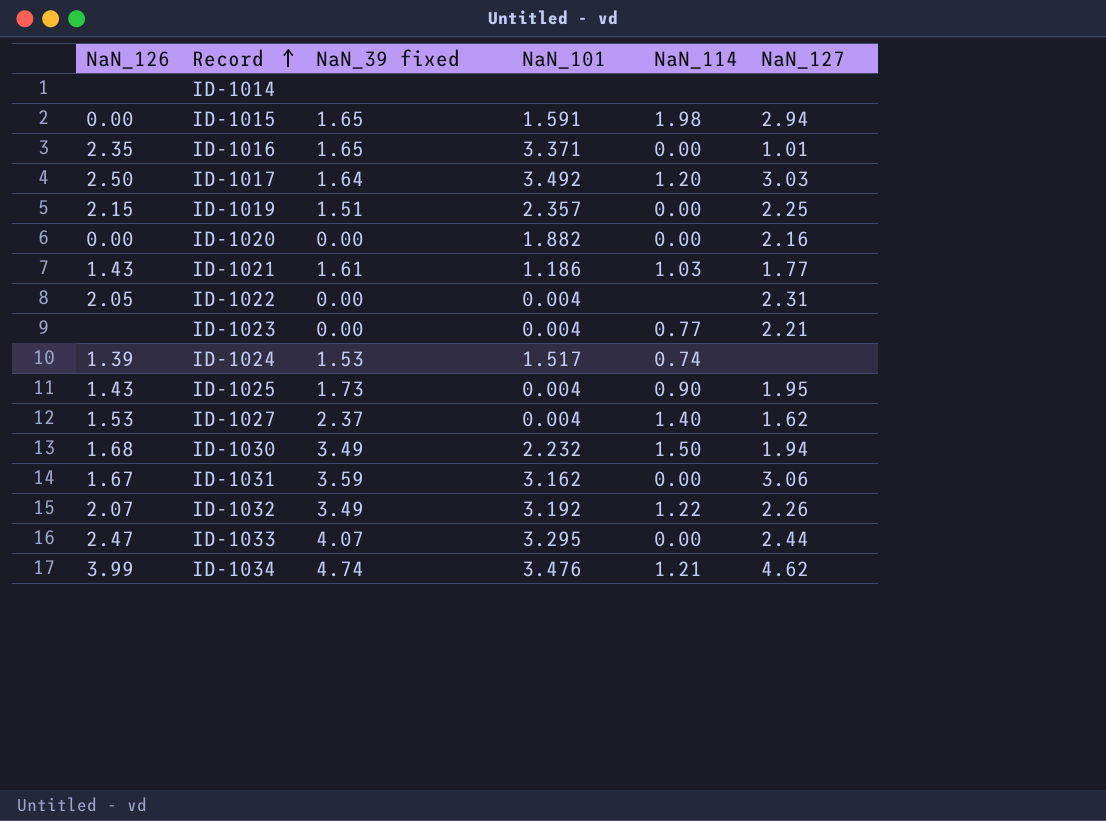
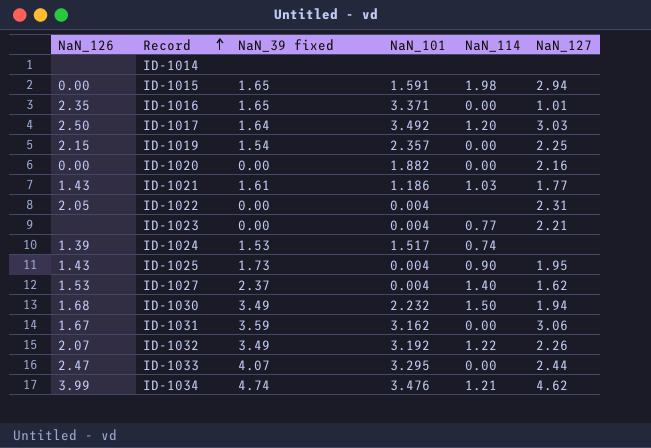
ID-1019 | NaN_39 fixed: 1.51 -> 1.54

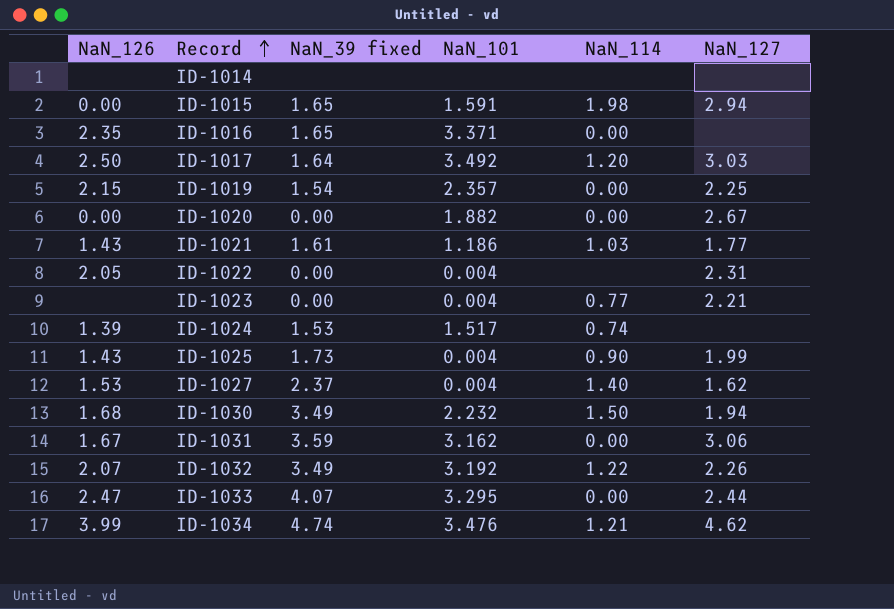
ID-1016 | NaN_127: 1.01 -> none
ID-1020 | NaN_127: 2.16 -> 2.67
ID-1025 | NaN_127: 1.95 -> 1.99

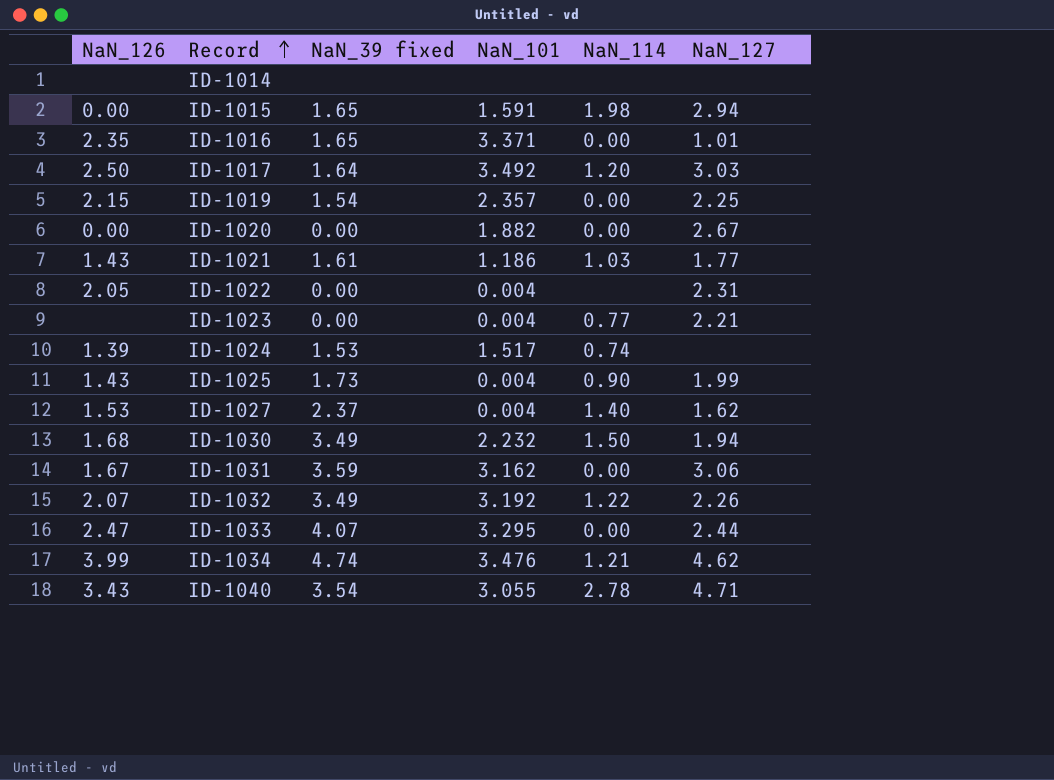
ID-1016 | NaN_127: none -> 1.01
row ID-1040: none -> 3.43 | 3.54 | 3.055 | 2.78 | 4.71

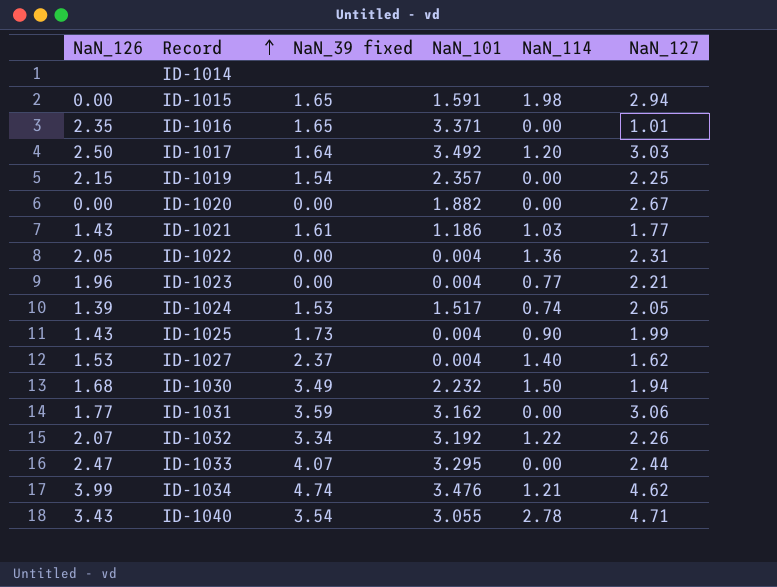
ID-1022 | NaN_114: none -> 1.36
ID-1023 | NaN_126: none -> 1.96
ID-1024 | NaN_127: none -> 2.05
ID-1031 | NaN_126: 1.67 -> 1.77
ID-1032 | NaN_39 fixed: 3.49 -> 3.34

